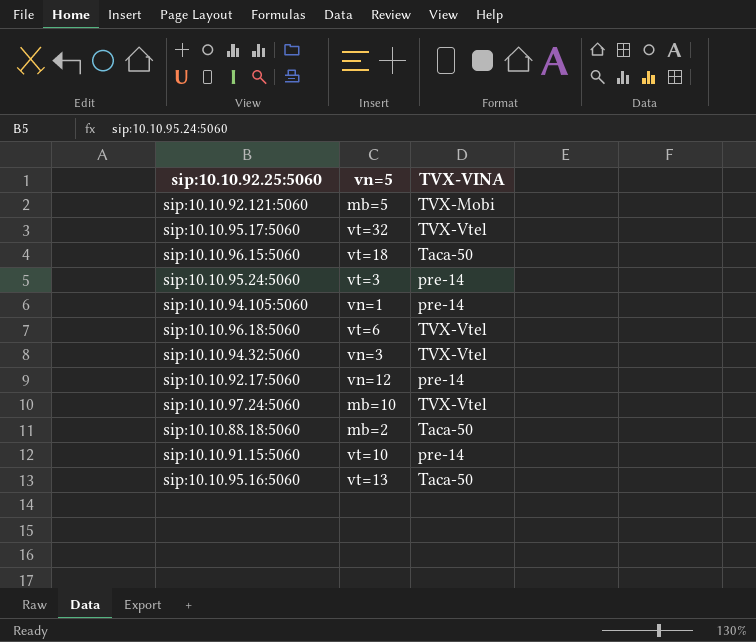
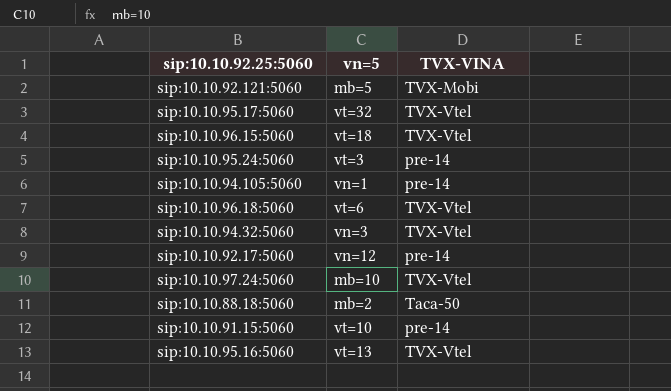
sip:10.10.96.15:5060 | TVX-VINA: Taca-50 -> TVX-Vtel
sip:10.10.95.16:5060 | TVX-VINA: Taca-50 -> TVX-Vtel

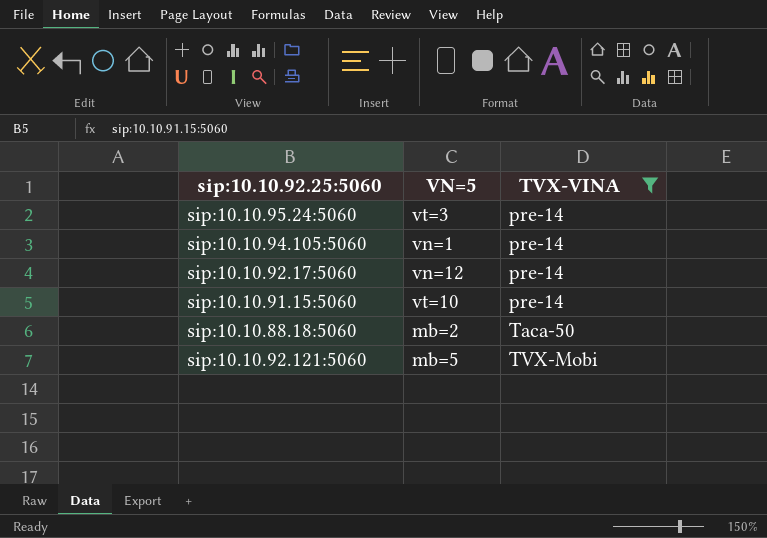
filter: none -> TVX-VINA != TVX-Vtel
row order: none -> TVX-VINA ascending
column name: vn=5 -> VN=5

